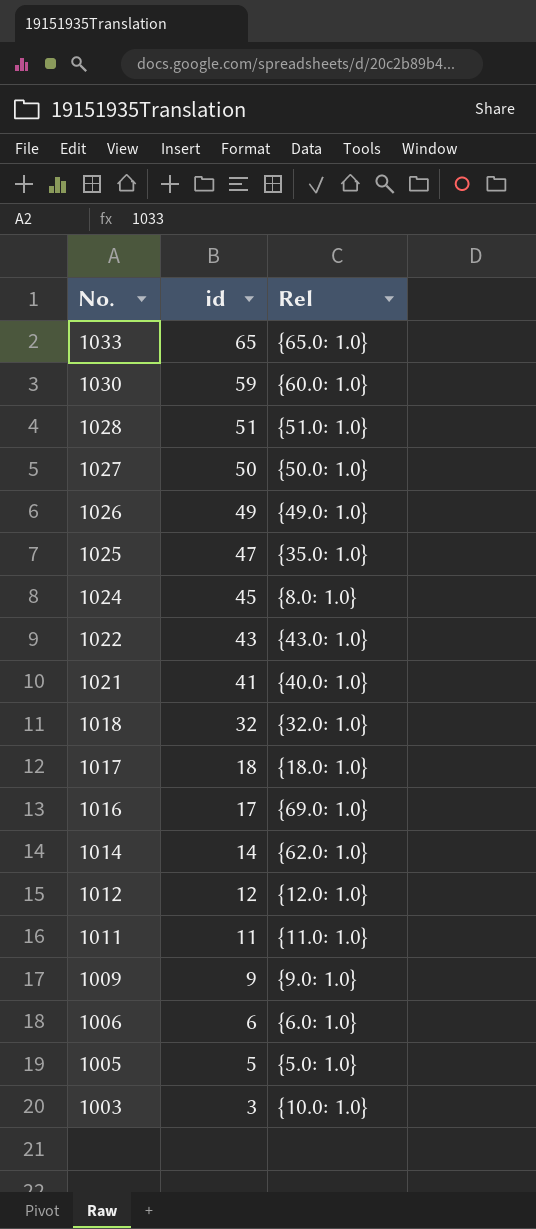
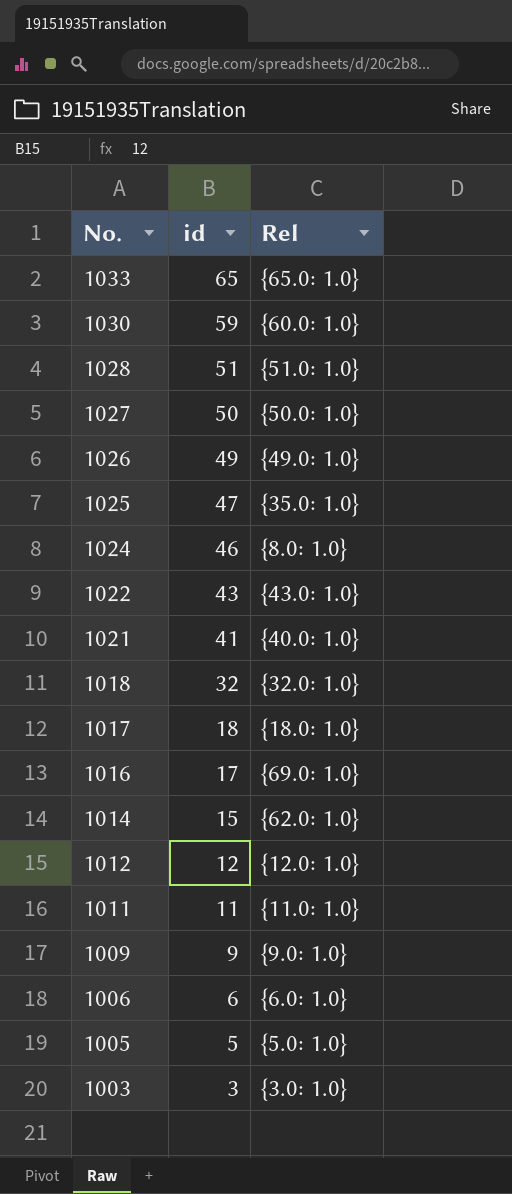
1024 | id: 45 -> 46
1014 | id: 14 -> 15
1003 | Rel: {10.0: 1.0} -> {3.0: 1.0}

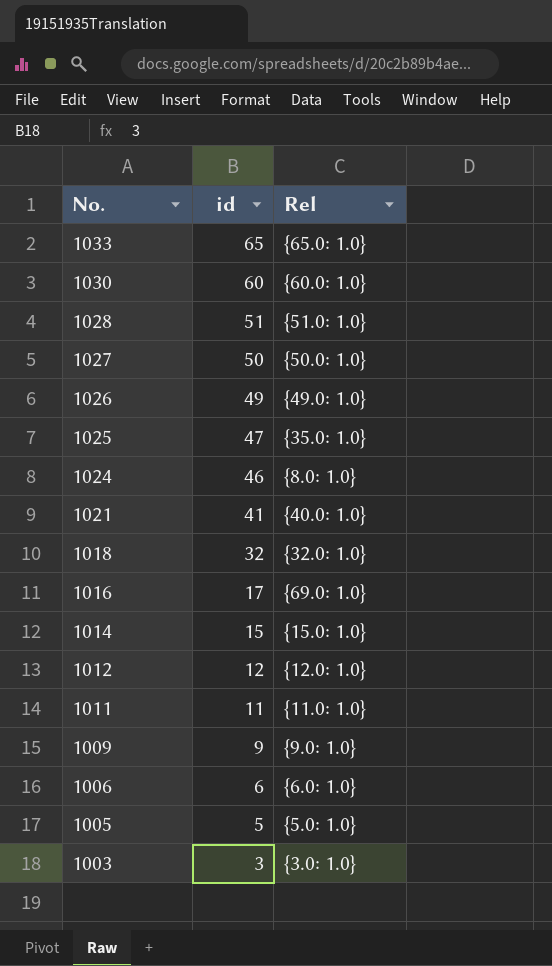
row 1022: 43 | {43.0: 1.0} -> none
row 1017: 18 | {18.0: 1.0} -> none
1030 | id: 59 -> 60
1014 | Rel: {62.0: 1.0} -> {15.0: 1.0}

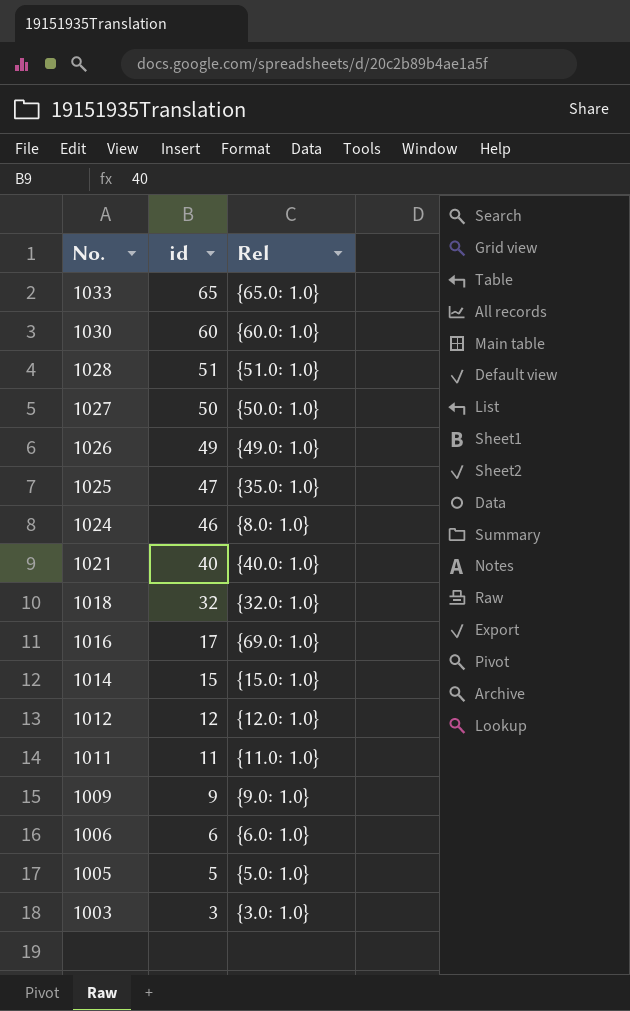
1021 | id: 41 -> 40

